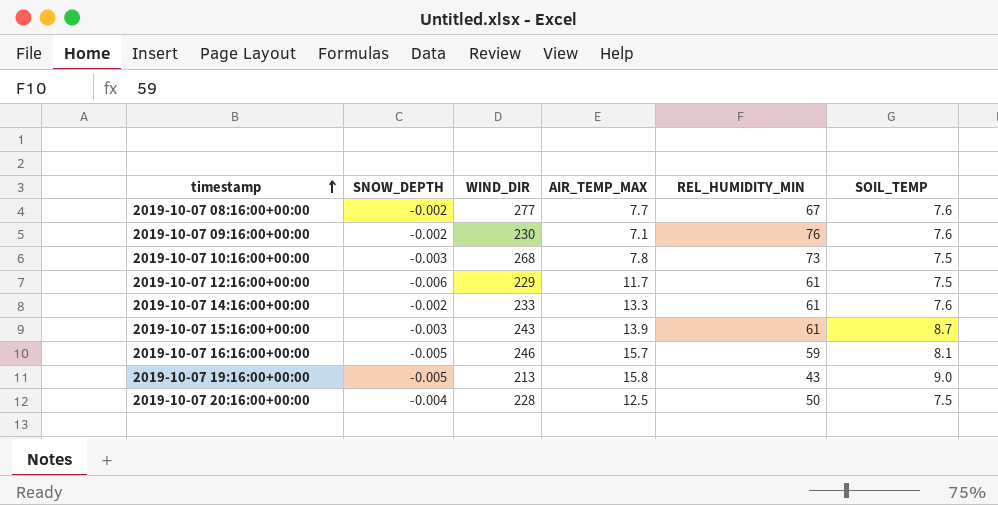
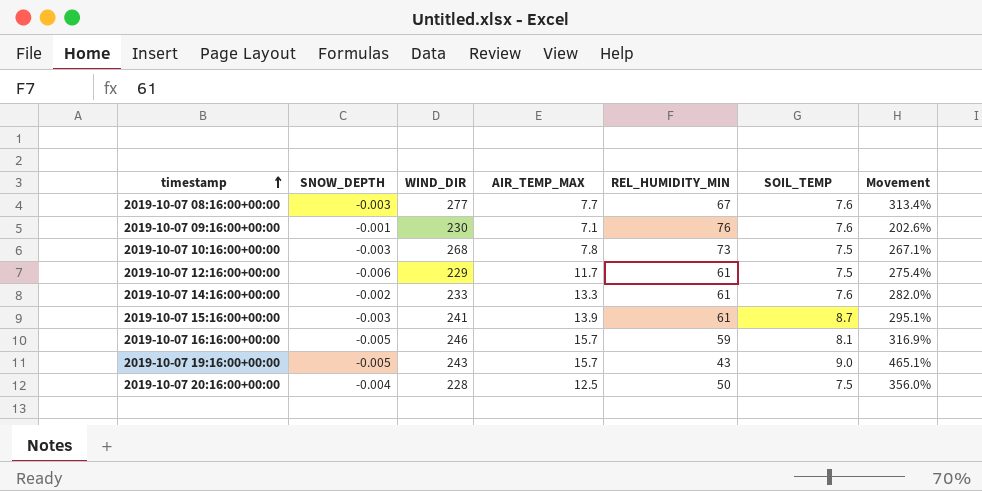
column Movement | formula: none -> ([WIND_DIR] - [REL_HUMIDITY_MIN]) / [REL_HUMIDITY_MIN]
2019-10-07 08:16:00+00:00 | SNOW_DEPTH: -0.002 -> -0.003
2019-10-07 09:16:00+00:00 | SNOW_DEPTH: -0.002 -> -0.001
2019-10-07 15:16:00+00:00 | WIND_DIR: 243 -> 241
2019-10-07 19:16:00+00:00 | WIND_DIR: 213 -> 243
2019-10-07 19:16:00+00:00 | AIR_TEMP_MAX: 15.8 -> 15.7

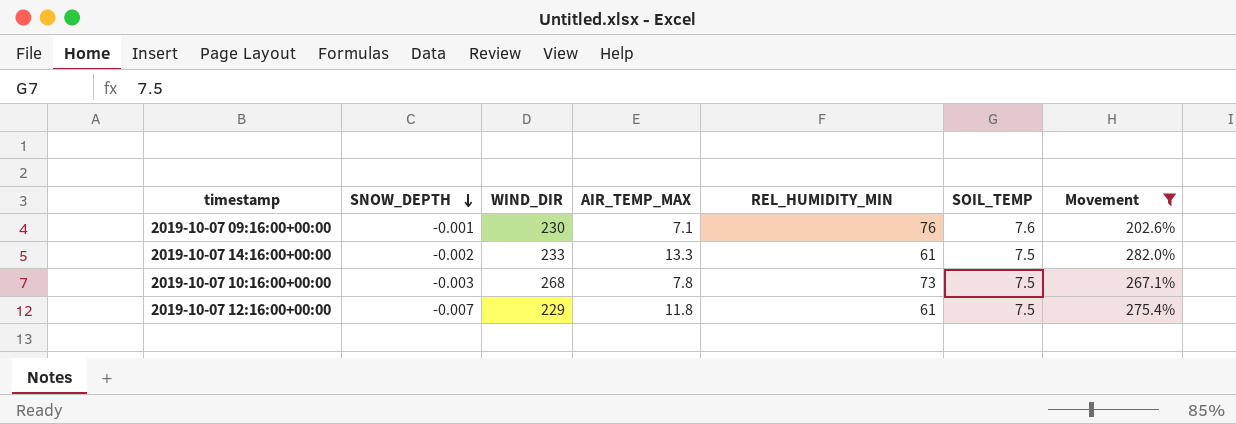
filter: none -> Movement <= 282.0%
row order: timestamp ascending -> SNOW_DEPTH descending
2019-10-07 14:16:00+00:00 | SOIL_TEMP: 7.6 -> 7.5
2019-10-07 12:16:00+00:00 | SNOW_DEPTH: -0.006 -> -0.007
2019-10-07 12:16:00+00:00 | AIR_TEMP_MAX: 11.7 -> 11.8

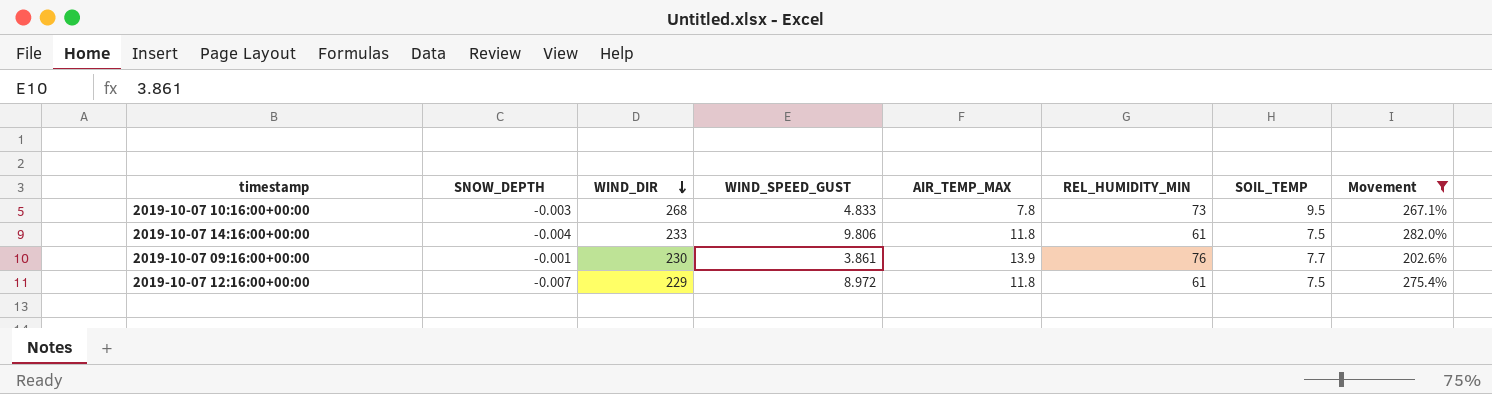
row order: SNOW_DEPTH descending -> WIND_DIR descending
column WIND_SPEED_GUST | position: none -> 4
2019-10-07 10:16:00+00:00 | SOIL_TEMP: 7.5 -> 9.5
2019-10-07 14:16:00+00:00 | SNOW_DEPTH: -0.002 -> -0.004
2019-10-07 14:16:00+00:00 | AIR_TEMP_MAX: 13.3 -> 11.8
2019-10-07 09:16:00+00:00 | AIR_TEMP_MAX: 7.1 -> 13.9
2019-10-07 09:16:00+00:00 | SOIL_TEMP: 7.6 -> 7.7

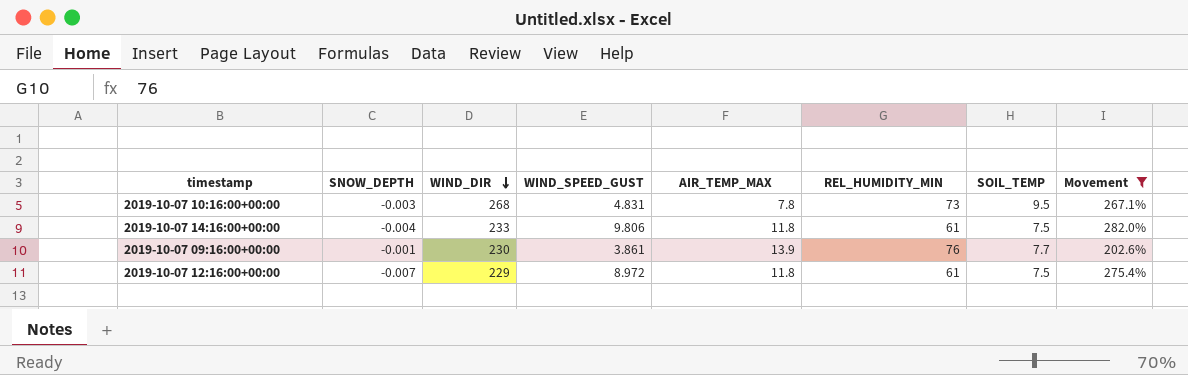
2019-10-07 10:16:00+00:00 | WIND_SPEED_GUST: 4.833 -> 4.831

